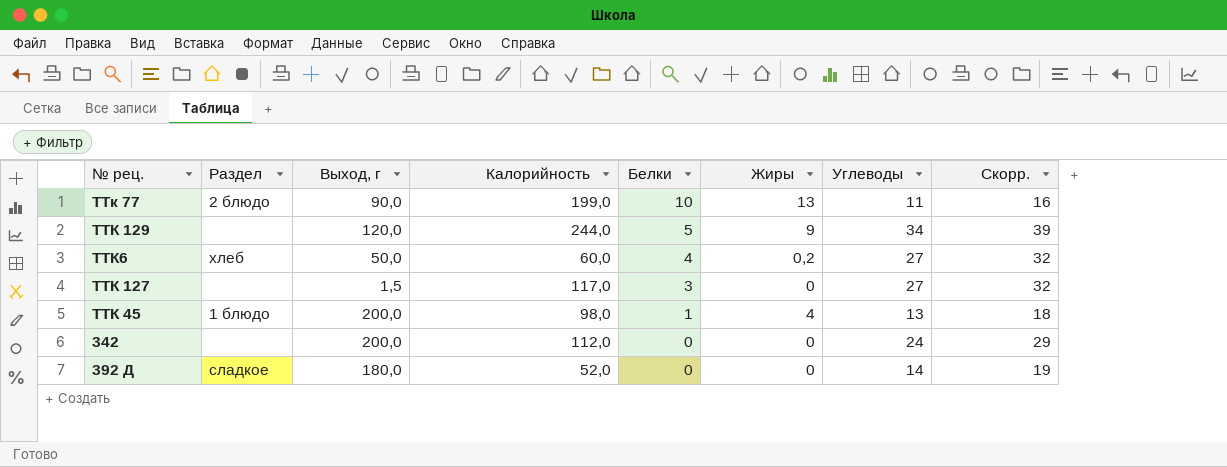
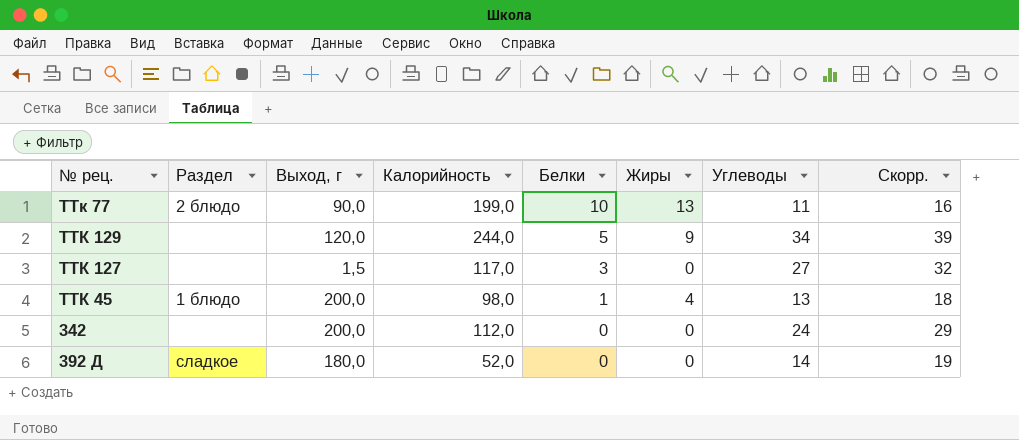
row ТТК6: хлеб | 50,0 | 60,0 | 4 | 0,2 | 27 | 32 -> none

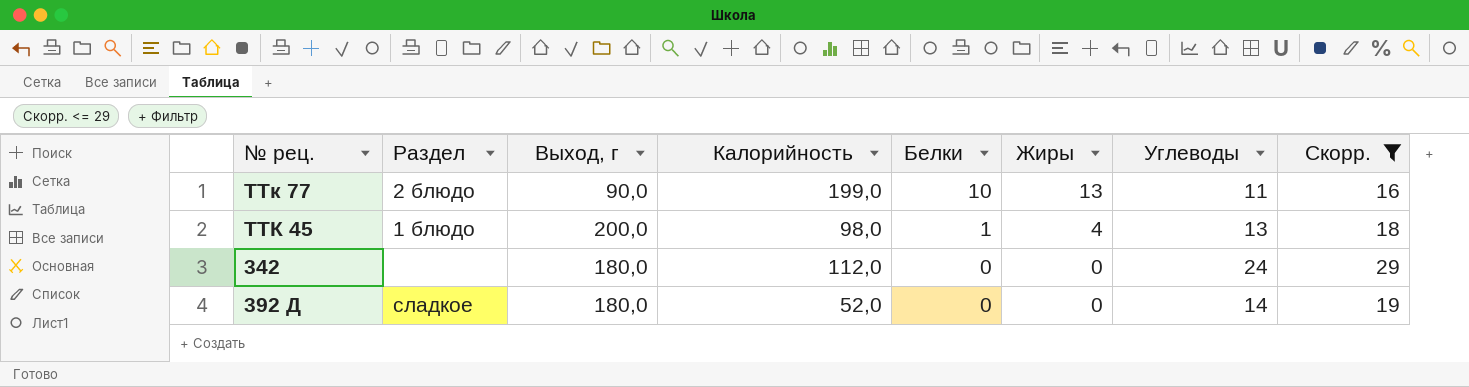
filter: none -> Скорр. <= 29
342 | Выход, г: 200,0 -> 180,0

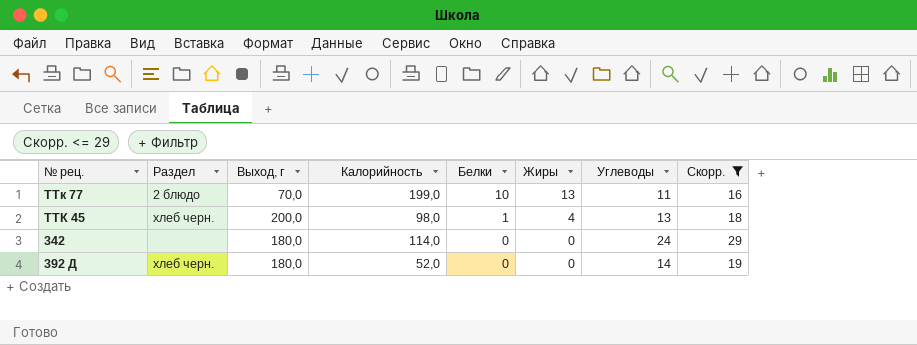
ТТк 77 | Выход, г: 90,0 -> 70,0
ТТК 45 | Раздел: 1 блюдо -> хлеб черн.
342 | Калорийность: 112,0 -> 114,0
392 Д | Раздел: сладкое -> хлеб черн.

